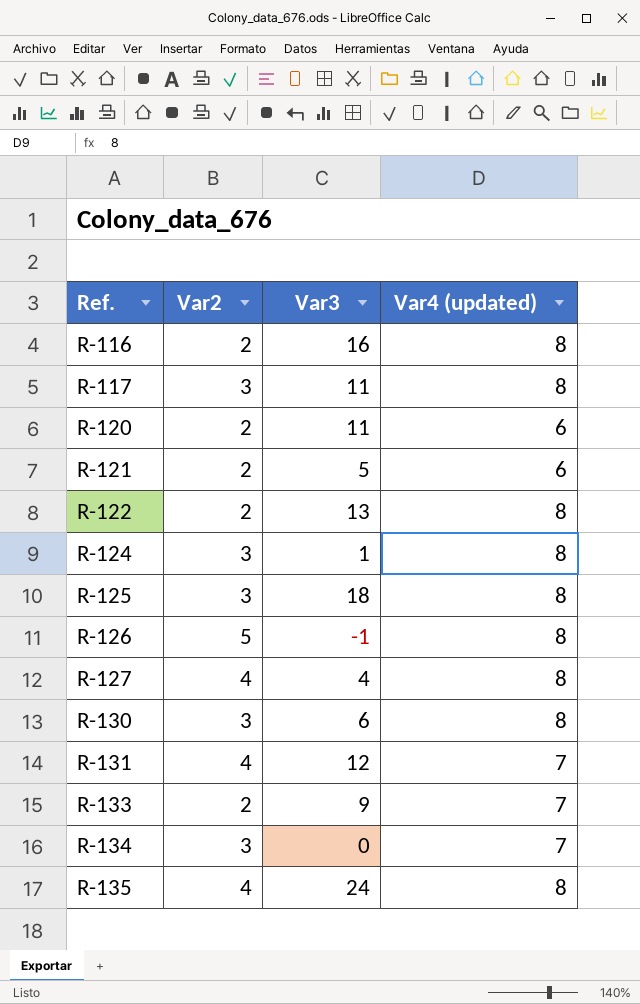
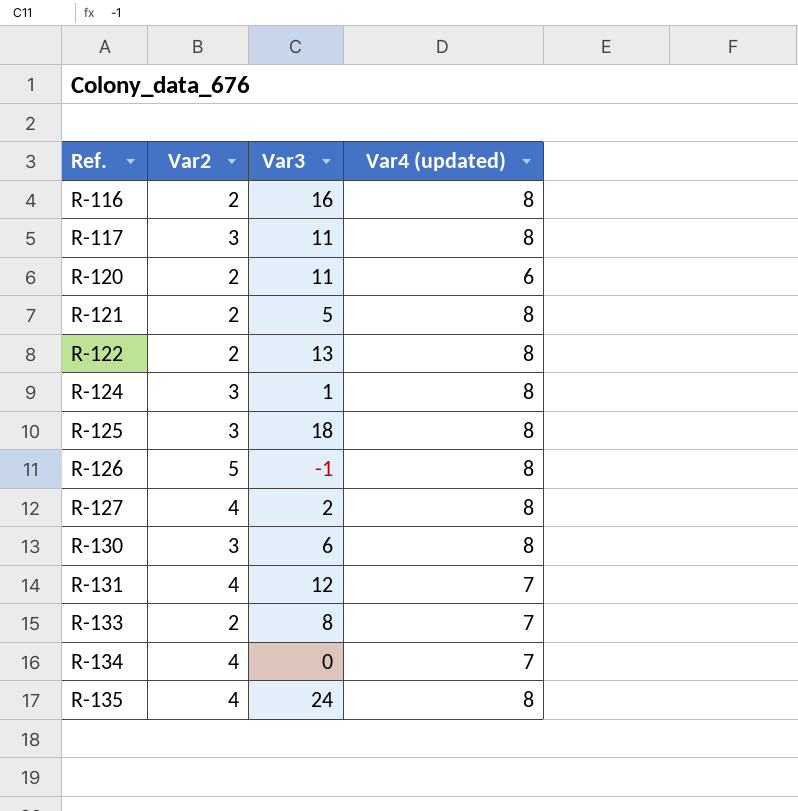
R-121 | Var4 (updated): 6 -> 8
R-127 | Var3: 4 -> 2
R-133 | Var3: 9 -> 8
R-134 | Var2: 3 -> 4

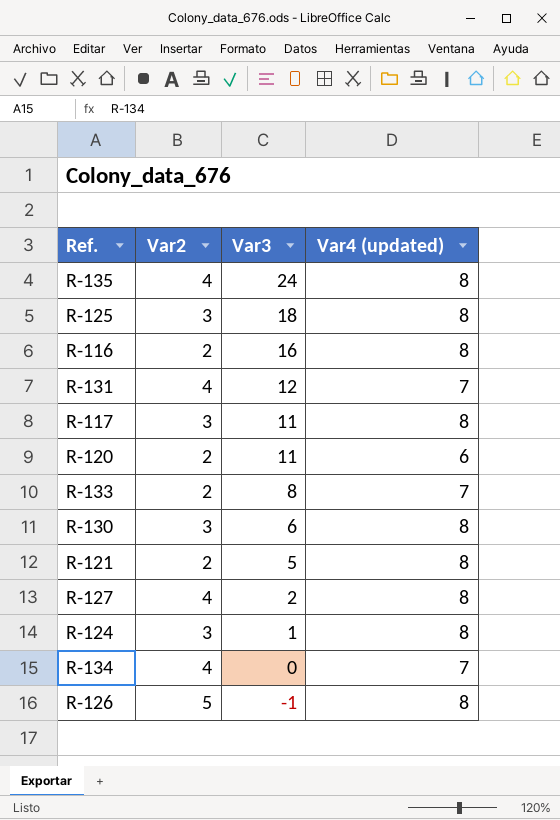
row order: Ref. ascending -> Var3 descending
row R-122: 2 | 13 | 8 -> none

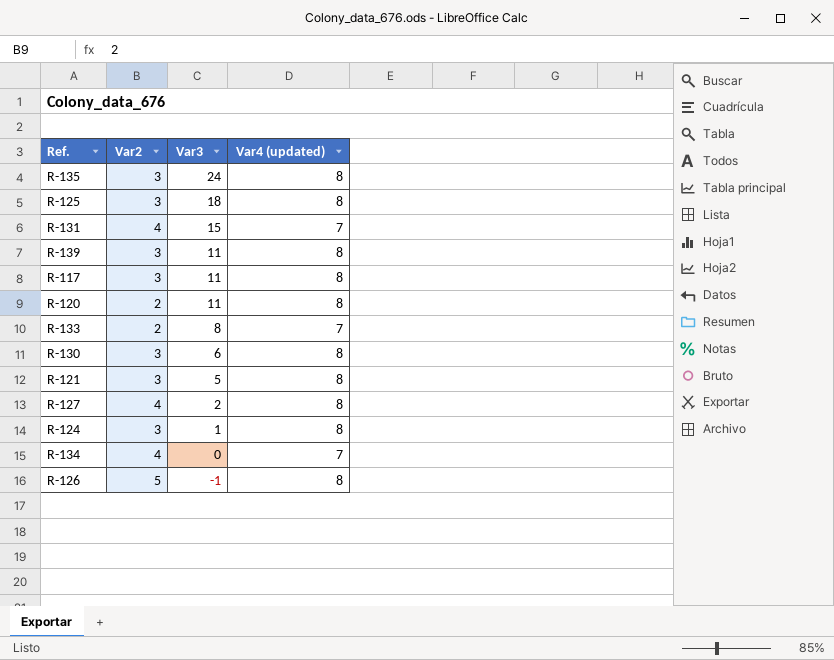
row R-116: 2 | 16 | 8 -> none
R-135 | Var2: 4 -> 3
R-131 | Var3: 12 -> 15
row R-139: none -> 3 | 11 | 8
R-120 | Var4 (updated): 6 -> 8
R-121 | Var2: 2 -> 3

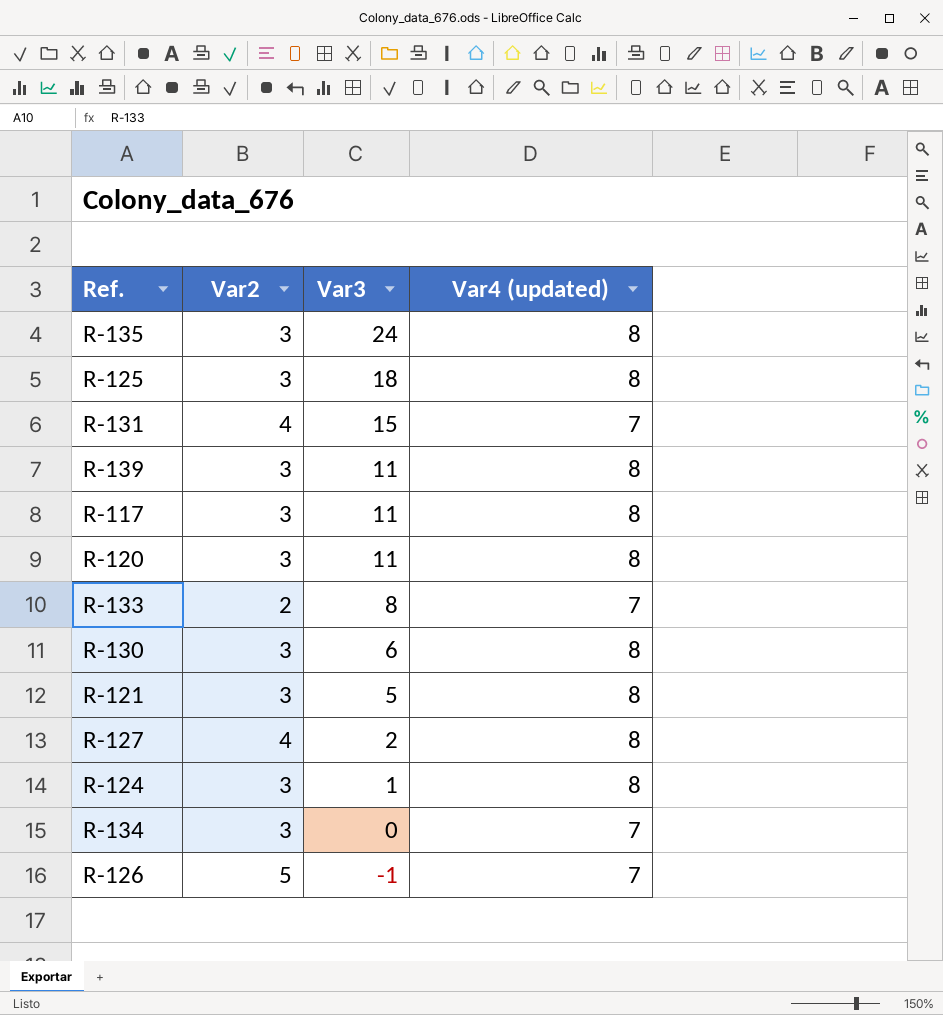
R-120 | Var2: 2 -> 3
R-134 | Var2: 4 -> 3
R-126 | Var4 (updated): 8 -> 7

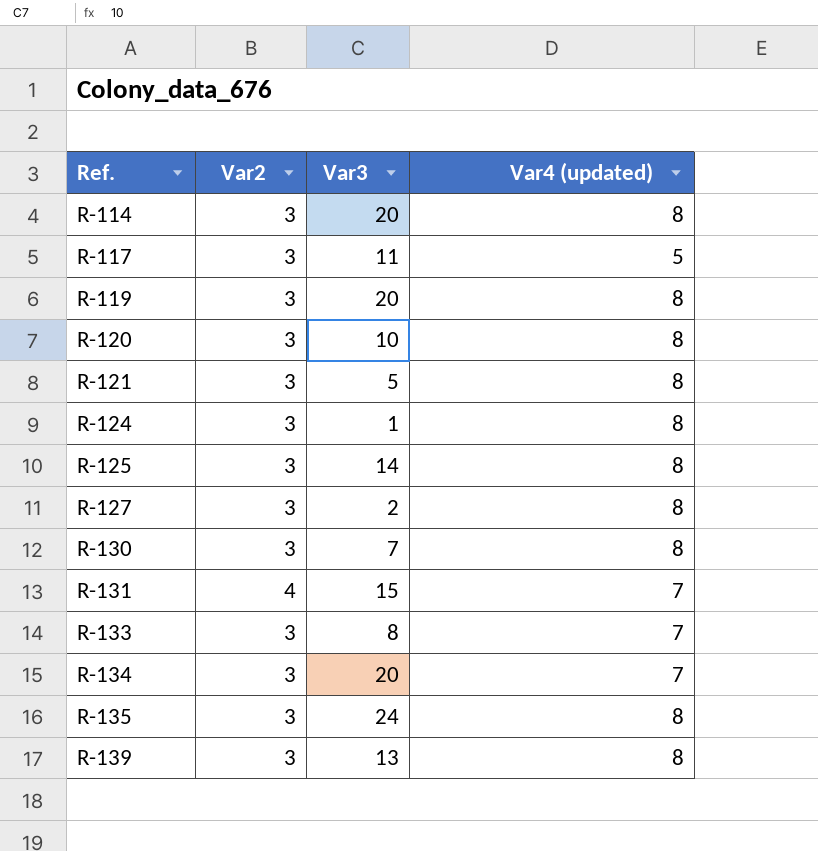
row order: Var3 descending -> Ref. ascending
row R-126: 5 | -1 | 7 -> none
row R-114: none -> 3 | 20 | 8
R-117 | Var4 (updated): 8 -> 5
row R-119: none -> 3 | 20 | 8
R-120 | Var3: 11 -> 10
R-125 | Var3: 18 -> 14
R-127 | Var2: 4 -> 3
R-130 | Var3: 6 -> 7
R-133 | Var2: 2 -> 3
R-134 | Var3: 0 -> 20
R-139 | Var3: 11 -> 13

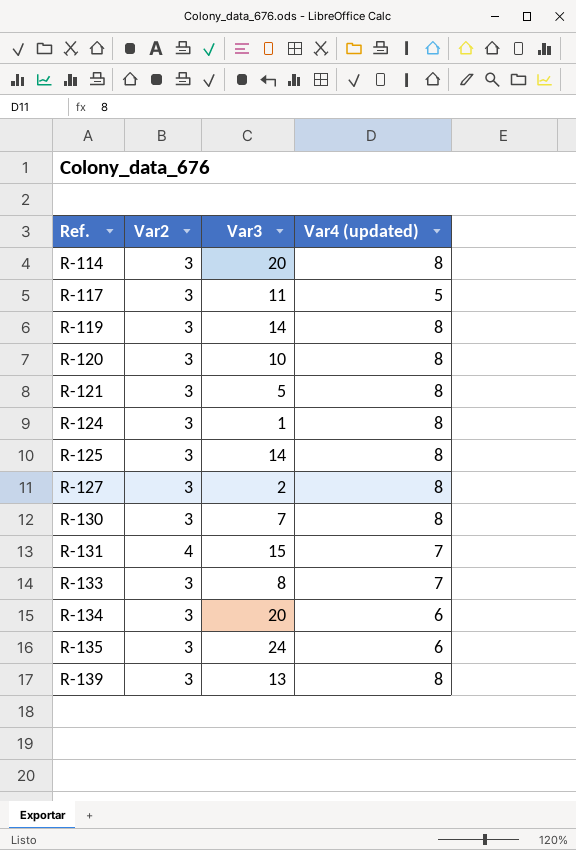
R-119 | Var3: 20 -> 14
R-134 | Var4 (updated): 7 -> 6
R-135 | Var4 (updated): 8 -> 6

